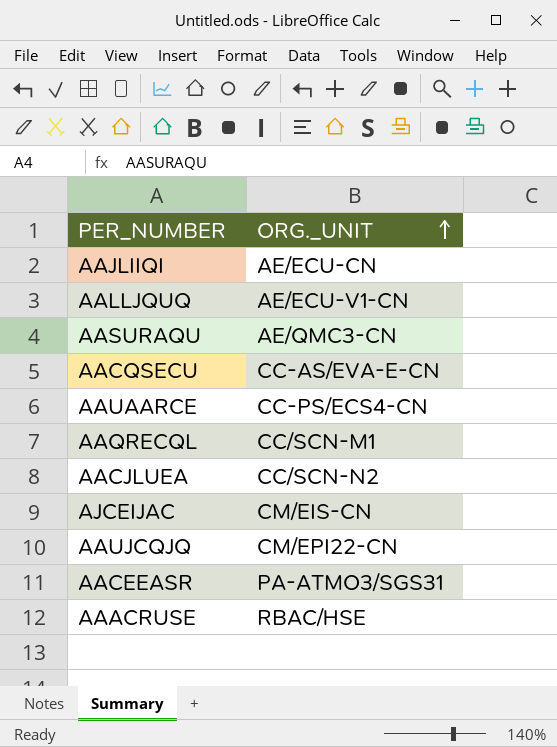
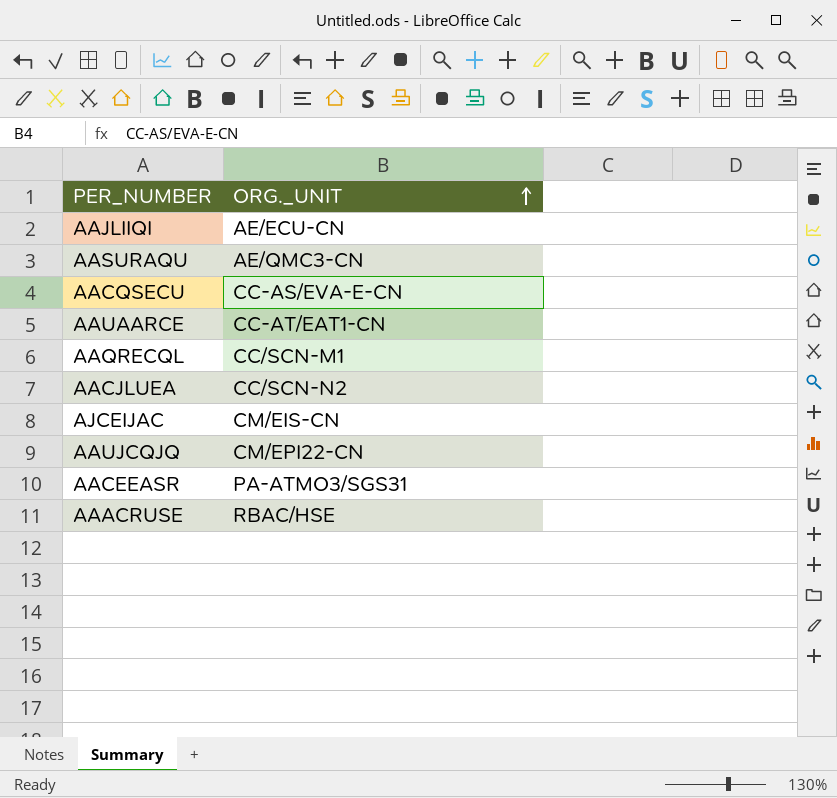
row AALLJQUQ: AE/ECU-V1-CN -> none
AAUAARCE | ORG._UNIT: CC-PS/ECS4-CN -> CC-AT/EAT1-CN

